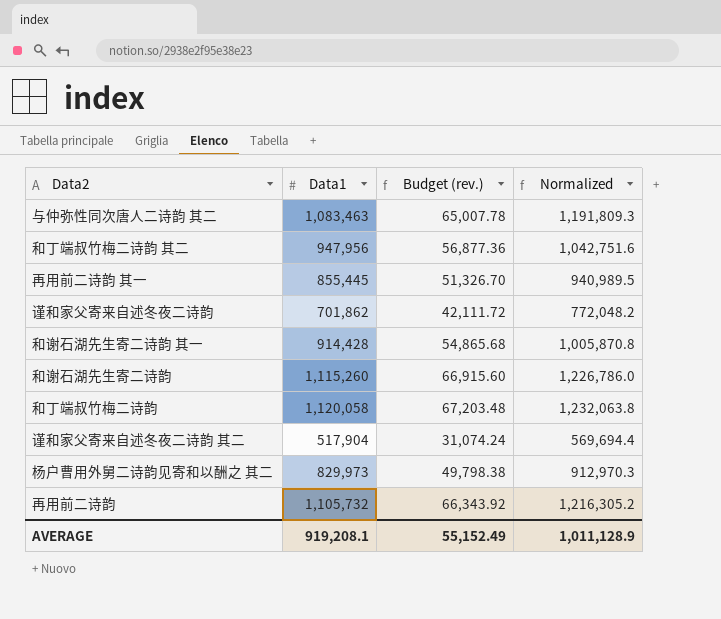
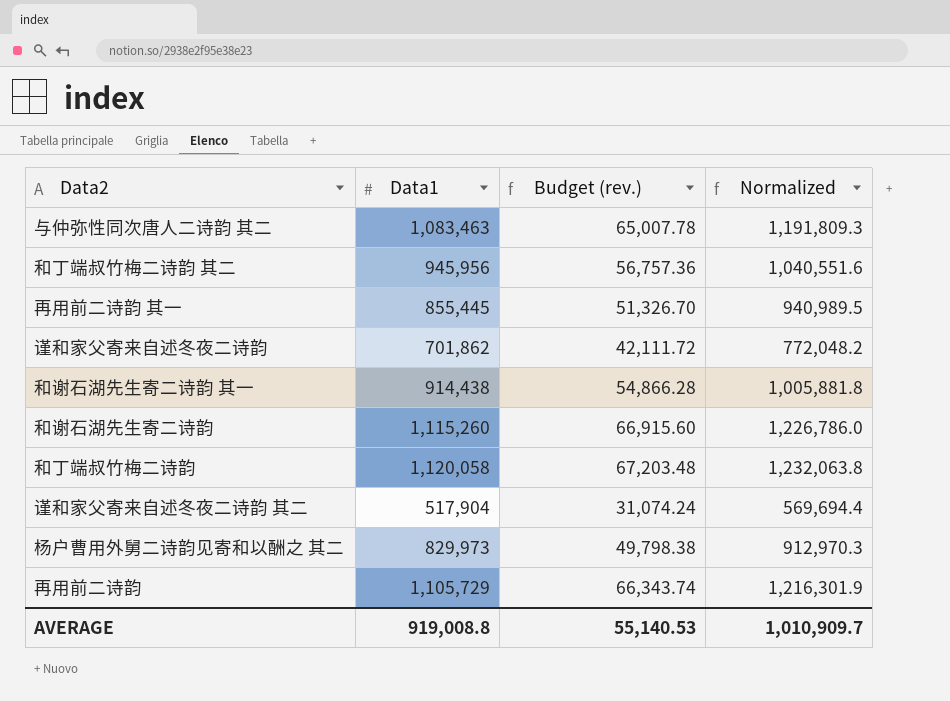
和丁端叔竹梅二诗韵 其二 | Data1: 947,956 -> 945,956
和丁端叔竹梅二诗韵 其二 | Budget (rev.): 56,877.36 -> 56,757.36
和丁端叔竹梅二诗韵 其二 | Normalized: 1,042,751.6 -> 1,040,551.6
和谢石湖先生寄二诗韵 其一 | Data1: 914,428 -> 914,438
和谢石湖先生寄二诗韵 其一 | Budget (rev.): 54,865.68 -> 54,866.28
和谢石湖先生寄二诗韵 其一 | Normalized: 1,005,870.8 -> 1,005,881.8
再用前二诗韵 | Data1: 1,105,732 -> 1,105,729
再用前二诗韵 | Budget (rev.): 66,343.92 -> 66,343.74
再用前二诗韵 | Normalized: 1,216,305.2 -> 1,216,301.9
AVERAGE | Data1: 919,208.1 -> 919,008.8
AVERAGE | Budget (rev.): 55,152.49 -> 55,140.53
AVERAGE | Normalized: 1,011,128.9 -> 1,010,909.7

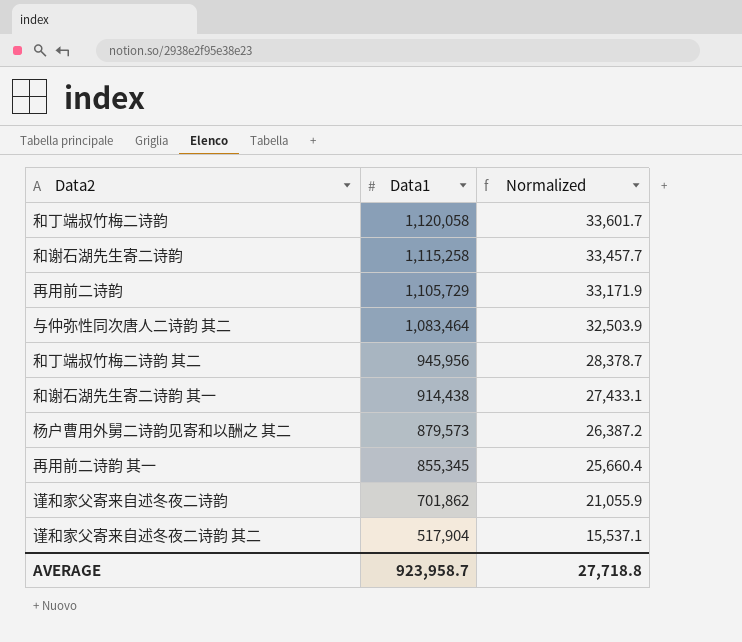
row order: none -> Data1 descending
column Budget (rev.) | formula: [Data1] * 0.06 -> none
column Normalized | formula: [Data1] * 1.1 -> [Data1] * 0.03
和谢石湖先生寄二诗韵 | Data1: 1,115,260 -> 1,115,258
与仲弥性同次唐人二诗韵 其二 | Data1: 1,083,463 -> 1,083,464
杨户曹用外舅二诗韵见寄和以酬之 其二 | Data1: 829,973 -> 879,573
再用前二诗韵 其一 | Data1: 855,445 -> 855,345
AVERAGE | Data1: 919,008.8 -> 923,958.7
AVERAGE | Normalized: 1,010,909.7 -> 27,718.8

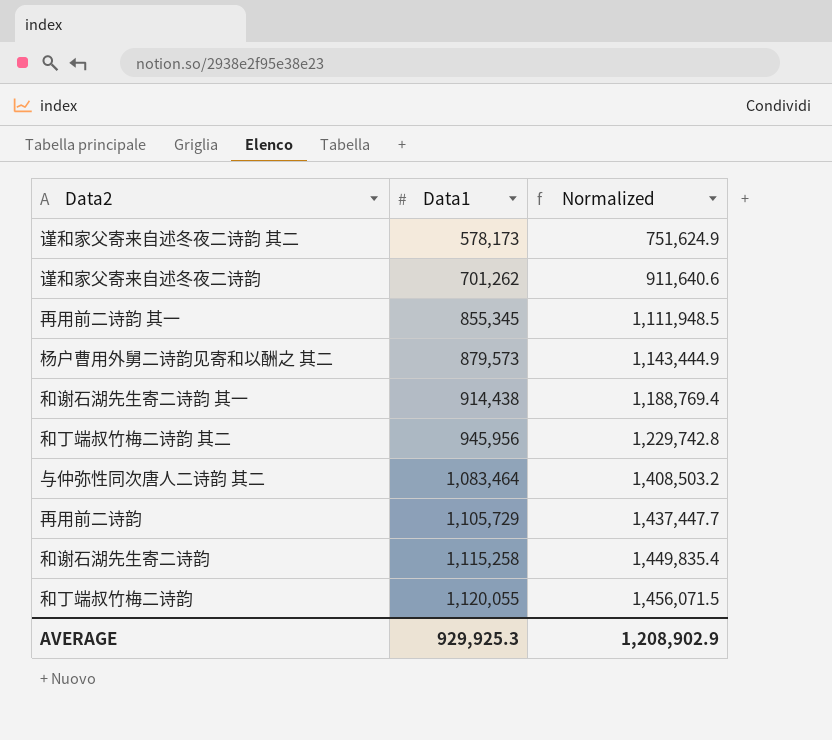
row order: Data1 descending -> Data1 ascending
column Normalized | formula: [Data1] * 0.03 -> [Data1] * 1.3
谨和家父寄来自述冬夜二诗韵 其二 | Data1: 517,904 -> 578,173
谨和家父寄来自述冬夜二诗韵 | Data1: 701,862 -> 701,262
和丁端叔竹梅二诗韵 | Data1: 1,120,058 -> 1,120,055
AVERAGE | Data1: 923,958.7 -> 929,925.3
AVERAGE | Normalized: 27,718.8 -> 1,208,902.9

